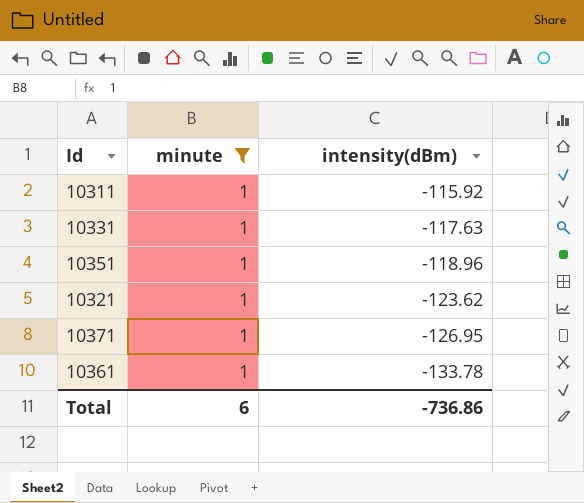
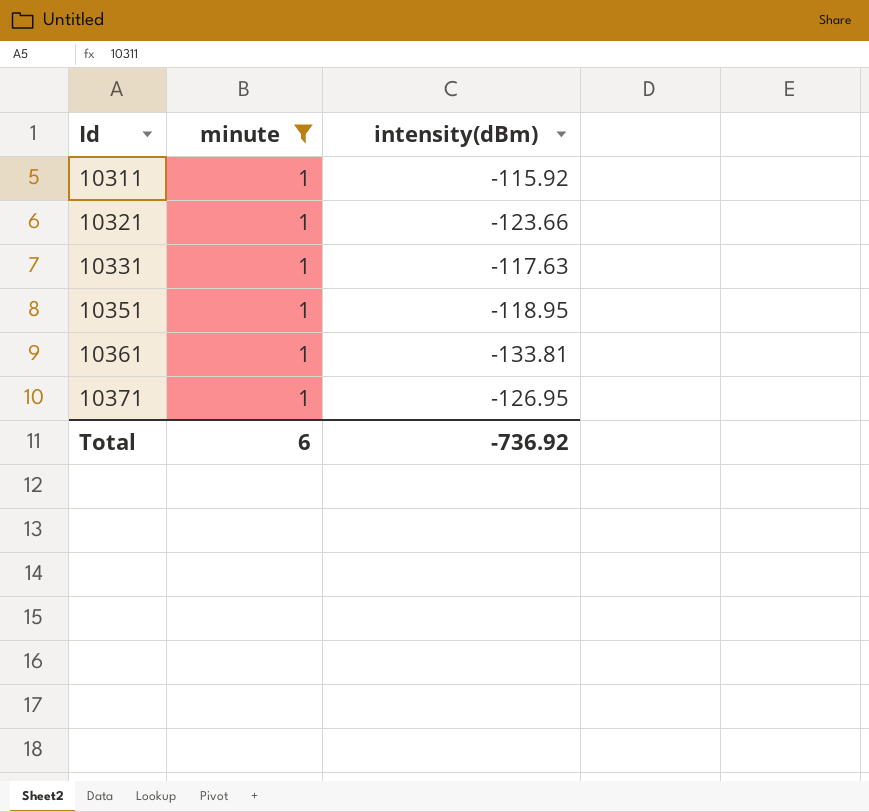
row order: intensity(dBm) descending -> Id ascending
10321 | intensity(dBm): -123.62 -> -123.66
10351 | intensity(dBm): -118.96 -> -118.95
10361 | intensity(dBm): -133.78 -> -133.81
Total | intensity(dBm): -736.86 -> -736.92

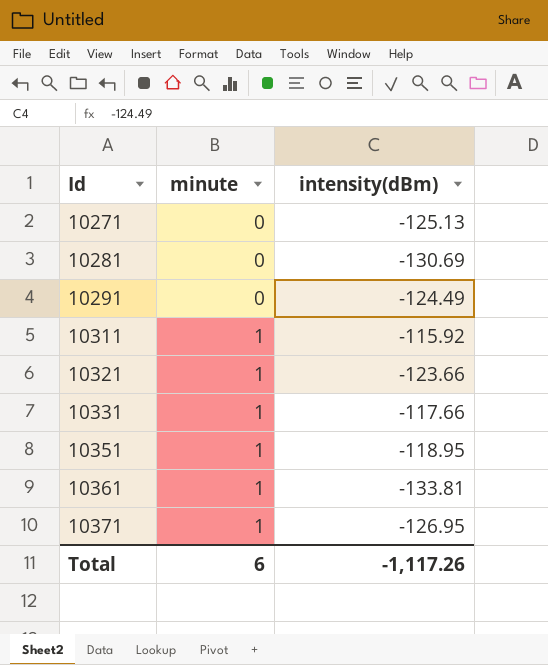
filter: minute = 1 -> none
10331 | intensity(dBm): -117.63 -> -117.66
Total | intensity(dBm): -736.92 -> -1,117.26

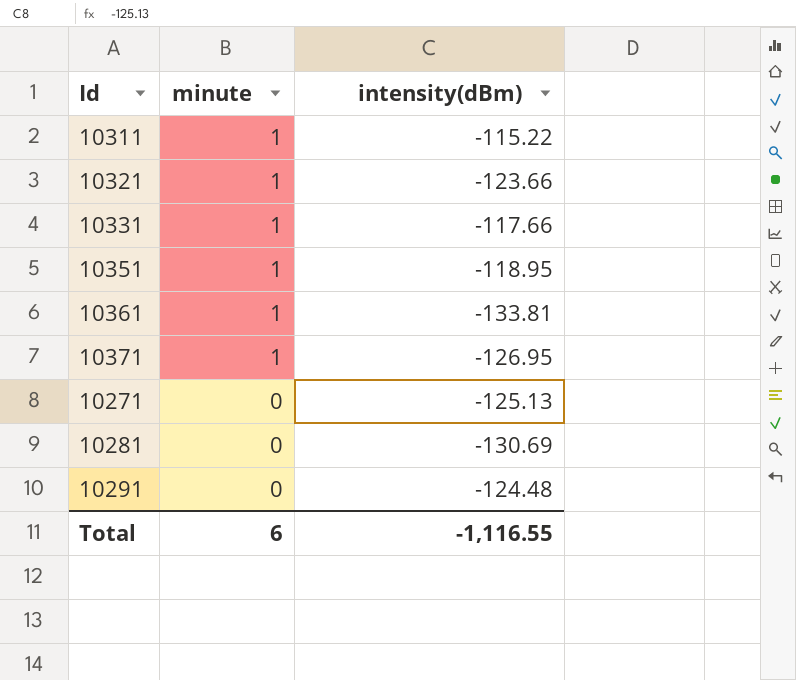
row order: Id ascending -> minute descending
10311 | intensity(dBm): -115.92 -> -115.22
10291 | intensity(dBm): -124.49 -> -124.48
Total | intensity(dBm): -1,117.26 -> -1,116.55

